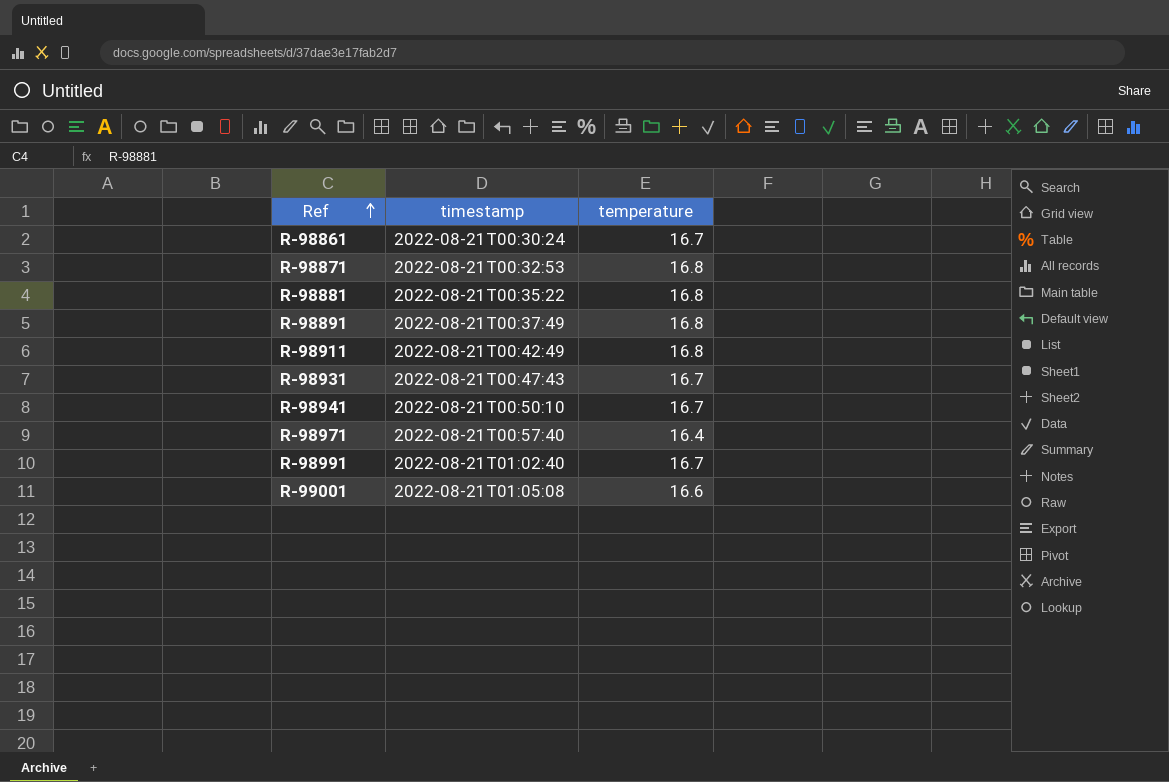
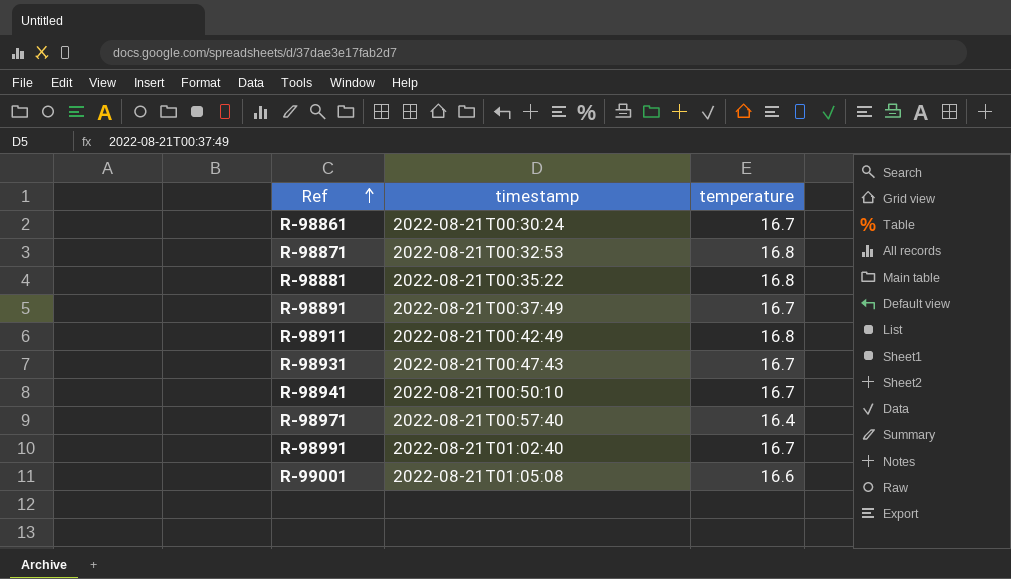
R-98891 | temperature: 16.8 -> 16.7

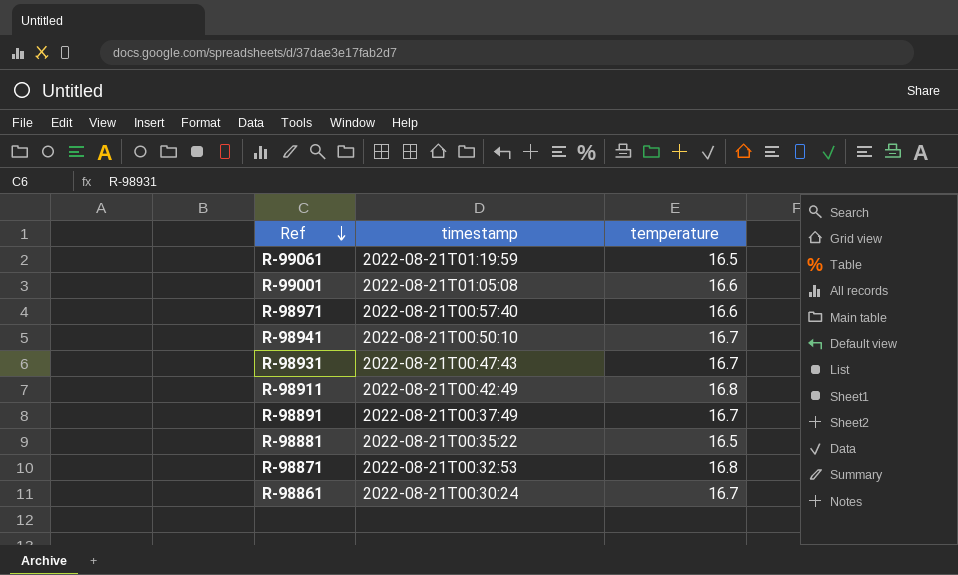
row order: Ref ascending -> Ref descending
row R-98991: 2022-08-21T01:02:40 | 16.7 -> none
row R-99061: none -> 2022-08-21T01:19:59 | 16.5
R-98971 | temperature: 16.4 -> 16.6
R-98881 | temperature: 16.8 -> 16.5

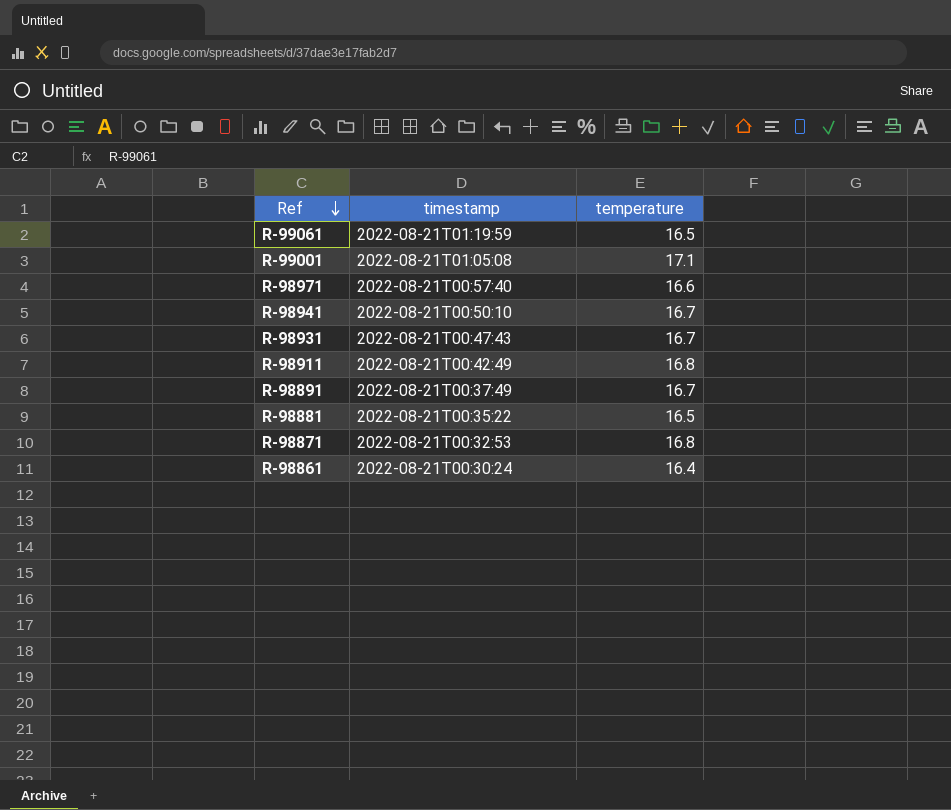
R-99001 | temperature: 16.6 -> 17.1
R-98861 | temperature: 16.7 -> 16.4

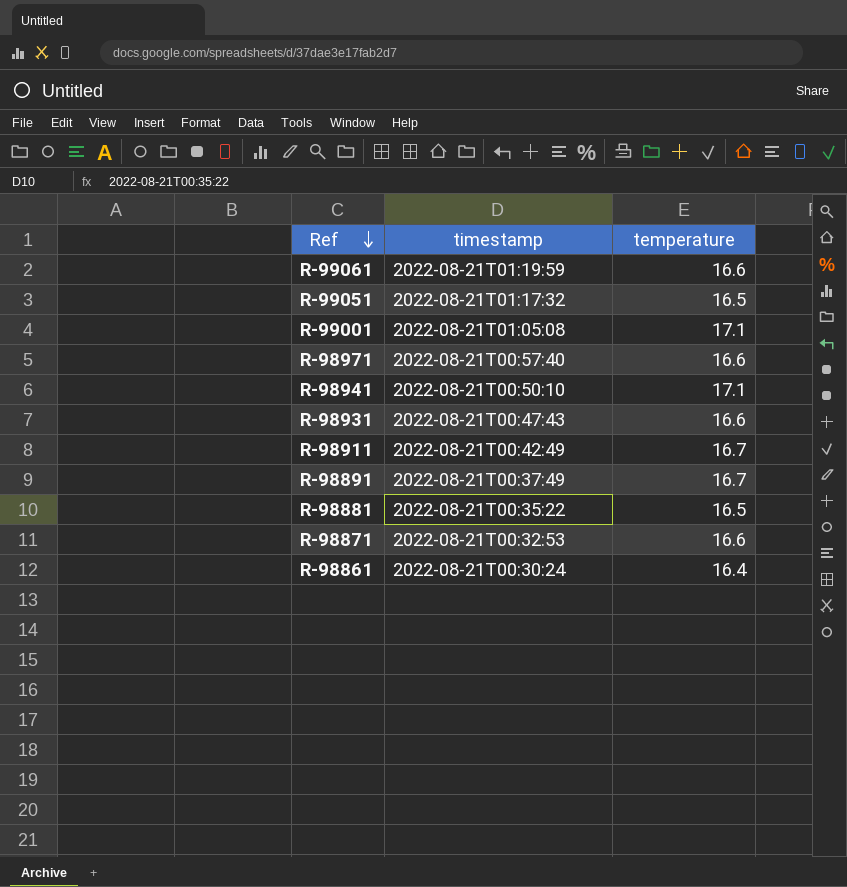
R-99061 | temperature: 16.5 -> 16.6
row R-99051: none -> 2022-08-21T01:17:32 | 16.5
R-98941 | temperature: 16.7 -> 17.1
R-98931 | temperature: 16.7 -> 16.6
R-98911 | temperature: 16.8 -> 16.7
R-98871 | temperature: 16.8 -> 16.6

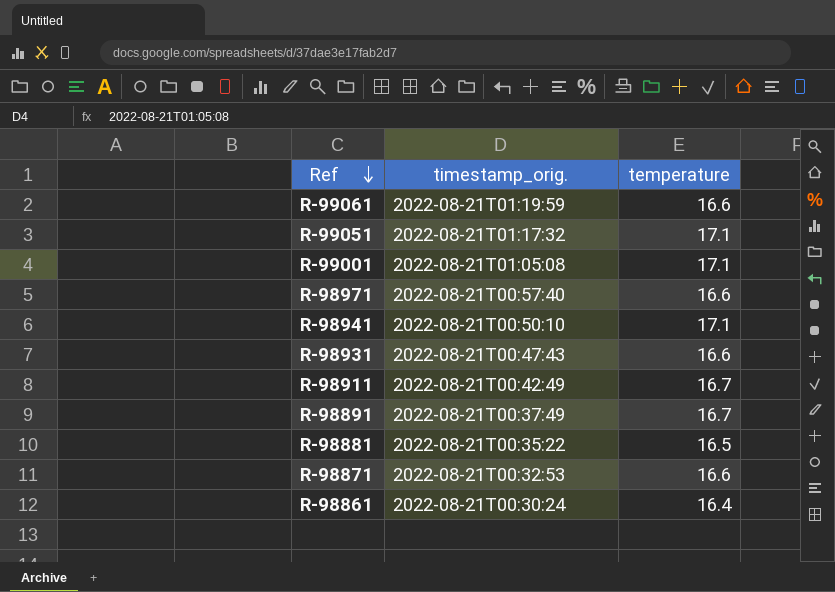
column name: timestamp -> timestamp_orig.
R-99051 | temperature: 16.5 -> 17.1

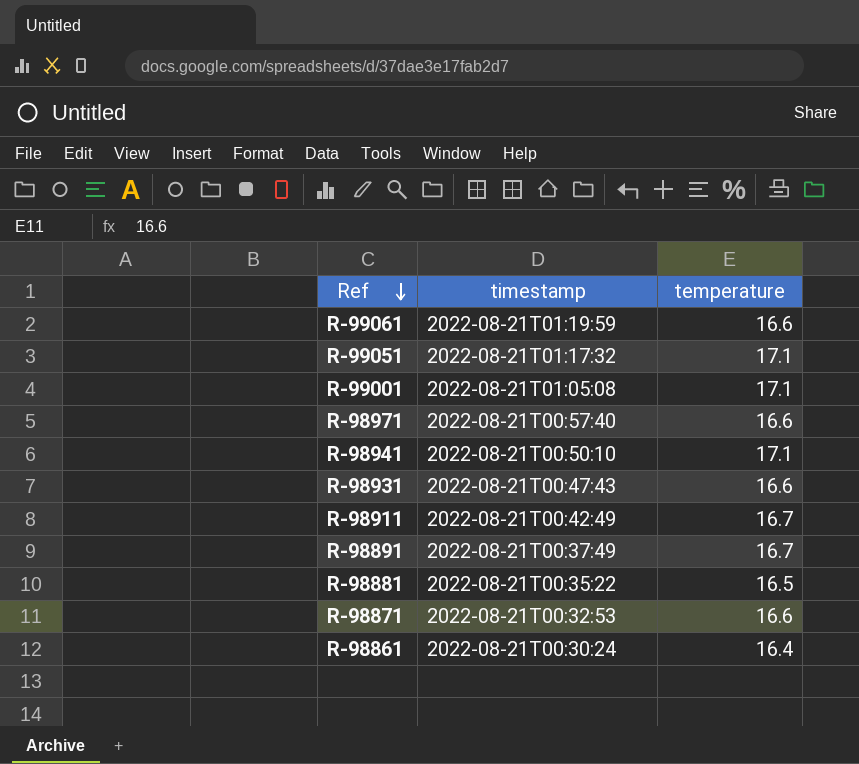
column name: timestamp_orig. -> timestamp

